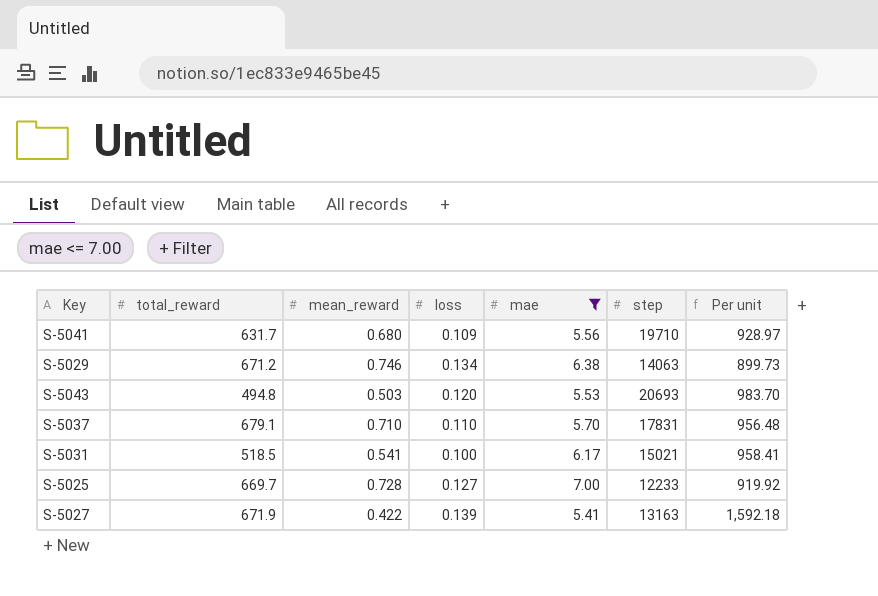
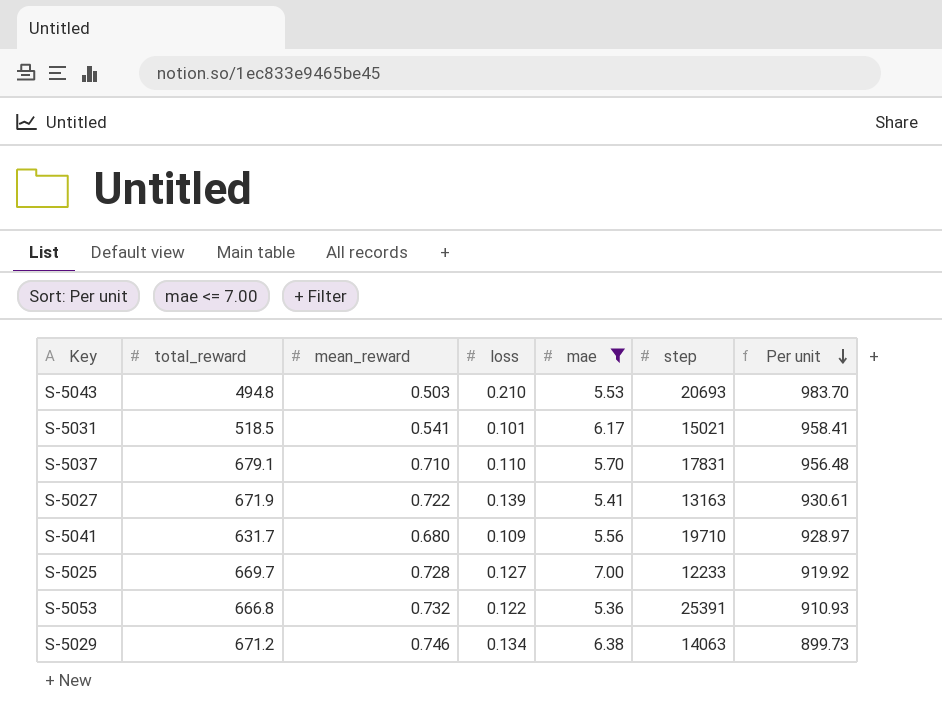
row order: none -> Per unit descending
S-5043 | loss: 0.120 -> 0.210
S-5031 | loss: 0.100 -> 0.101
S-5027 | mean_reward: 0.422 -> 0.722
S-5027 | Per unit: 1,592.18 -> 930.61
row S-5053: none -> 666.8 | 0.732 | 0.122 | 5.36 | 25391 | 910.93

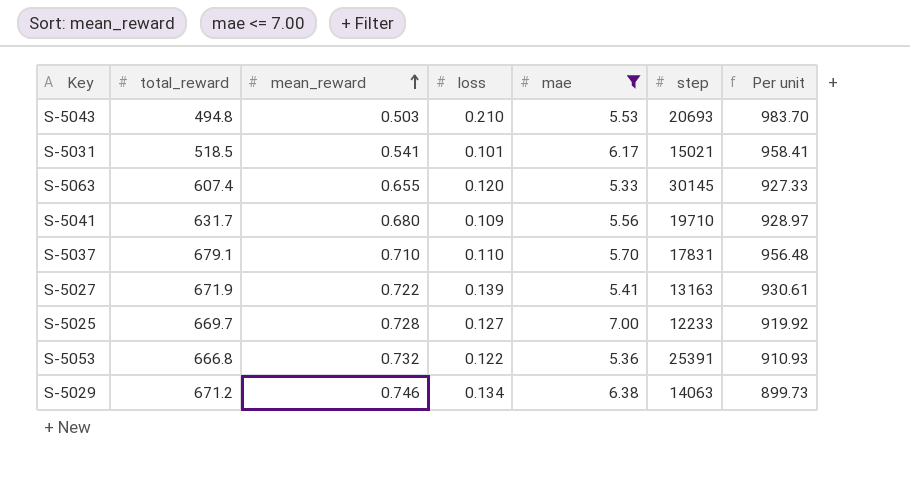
row order: Per unit descending -> mean_reward ascending
row S-5063: none -> 607.4 | 0.655 | 0.120 | 5.33 | 30145 | 927.33

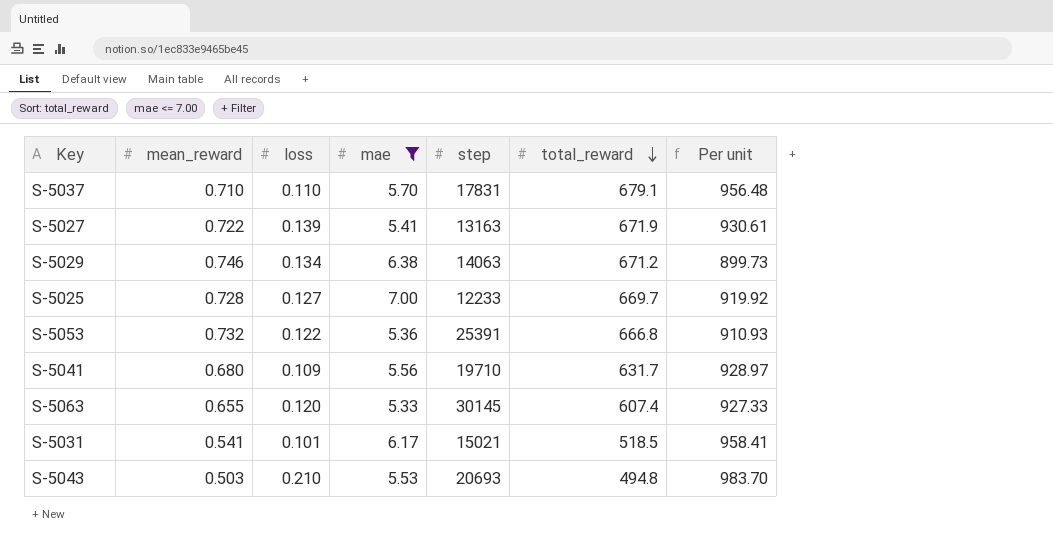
row order: mean_reward ascending -> total_reward descending
column total_reward | position: 2 -> 6

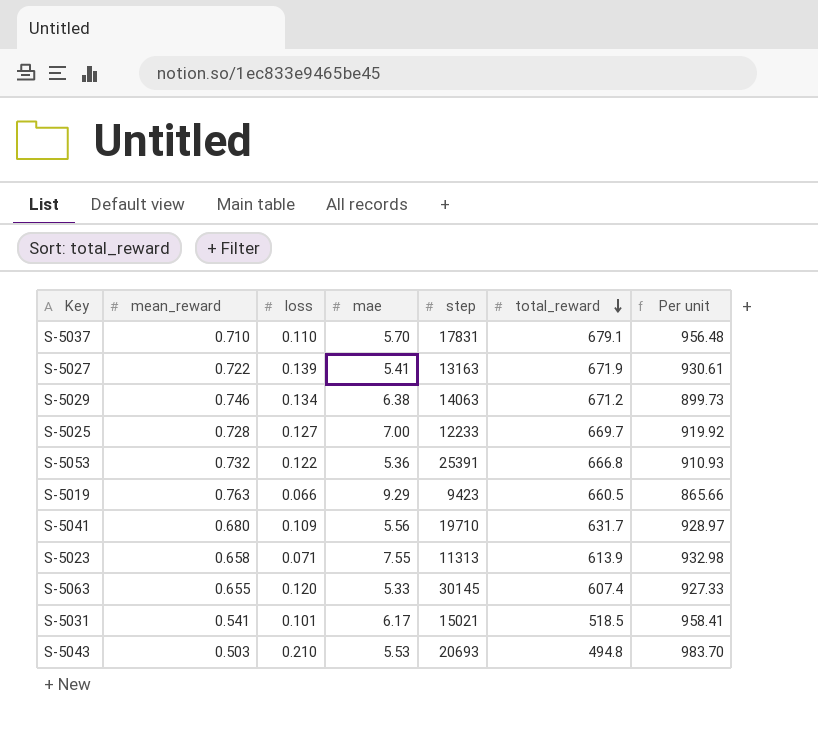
filter: mae <= 7.00 -> none

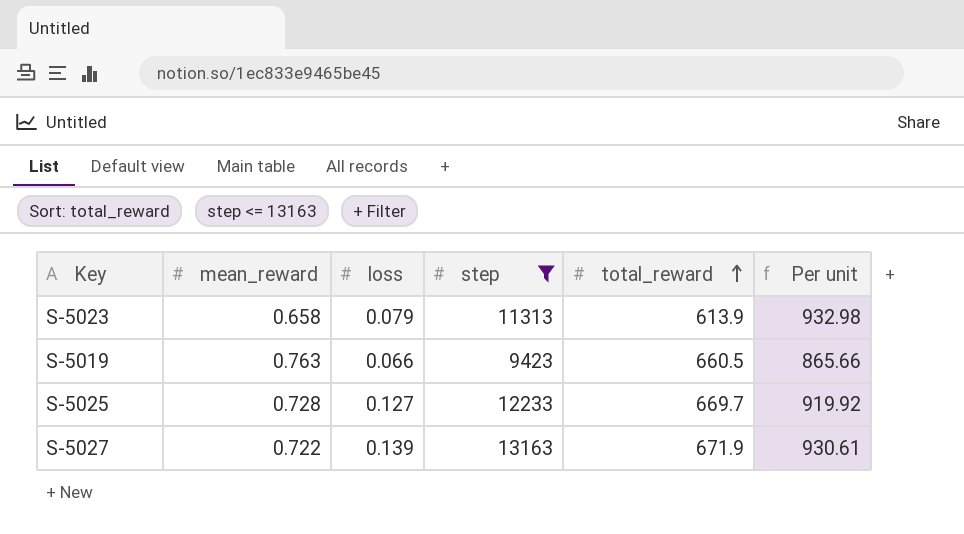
filter: none -> step <= 13163
row order: total_reward descending -> total_reward ascending
column mae | position: 4 -> none
S-5023 | loss: 0.071 -> 0.079

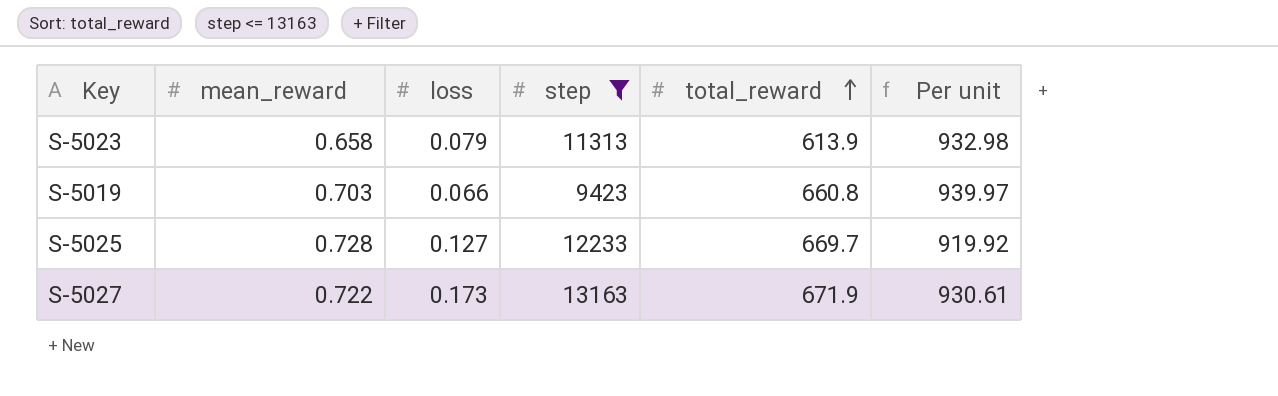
S-5019 | mean_reward: 0.763 -> 0.703
S-5019 | total_reward: 660.5 -> 660.8
S-5019 | Per unit: 865.66 -> 939.97
S-5027 | loss: 0.139 -> 0.173

